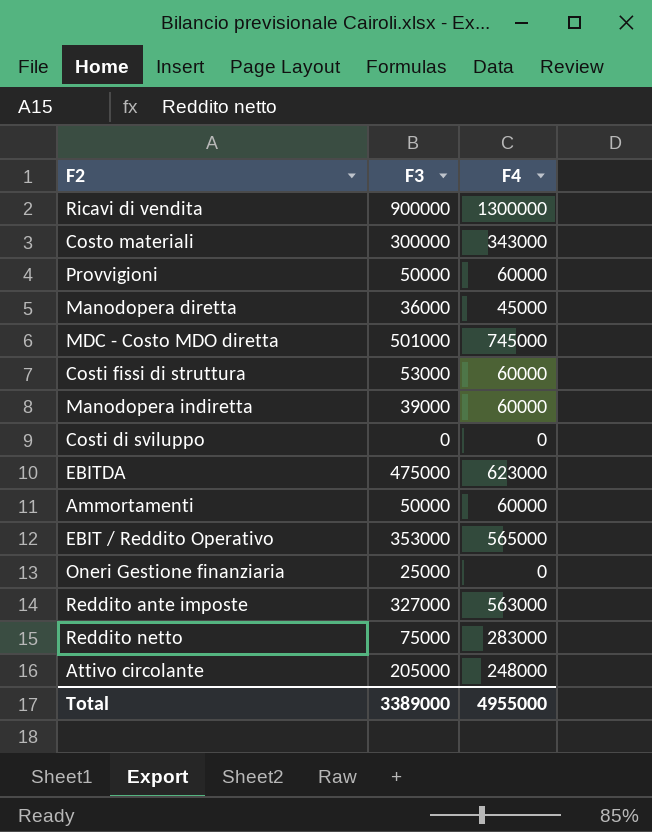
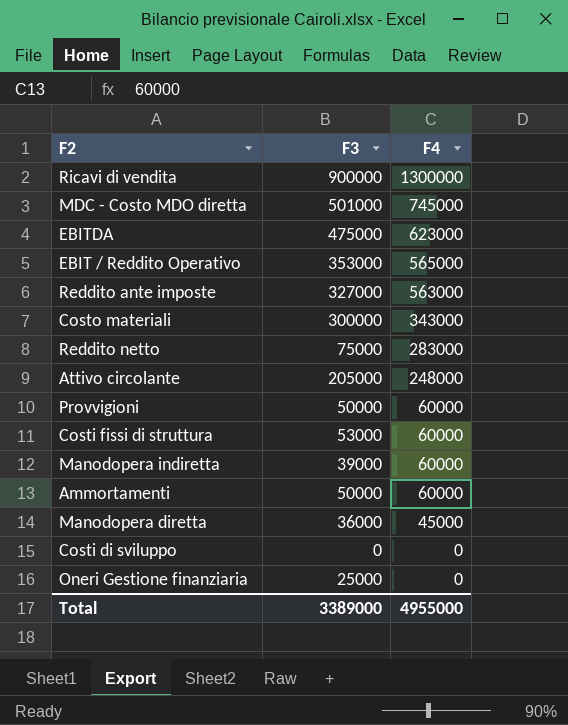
row order: none -> F4 descending

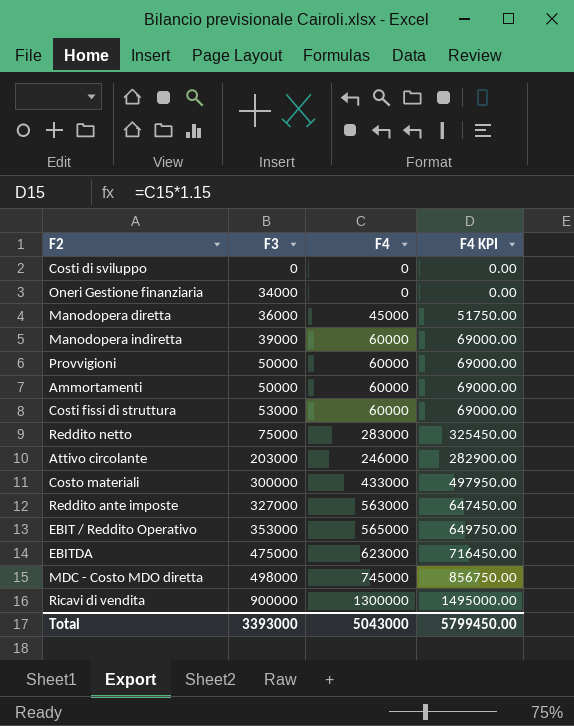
row order: F4 descending -> F3 ascending
column F4 KPI | formula: none -> [F4] * 1.15
Oneri Gestione finanziaria | F3: 25000 -> 34000
Attivo circolante | F3: 205000 -> 203000
Attivo circolante | F4: 248000 -> 246000
Costo materiali | F4: 343000 -> 433000
MDC - Costo MDO diretta | F3: 501000 -> 498000
Total | F3: 3389000 -> 3393000
Total | F4: 4955000 -> 5043000

